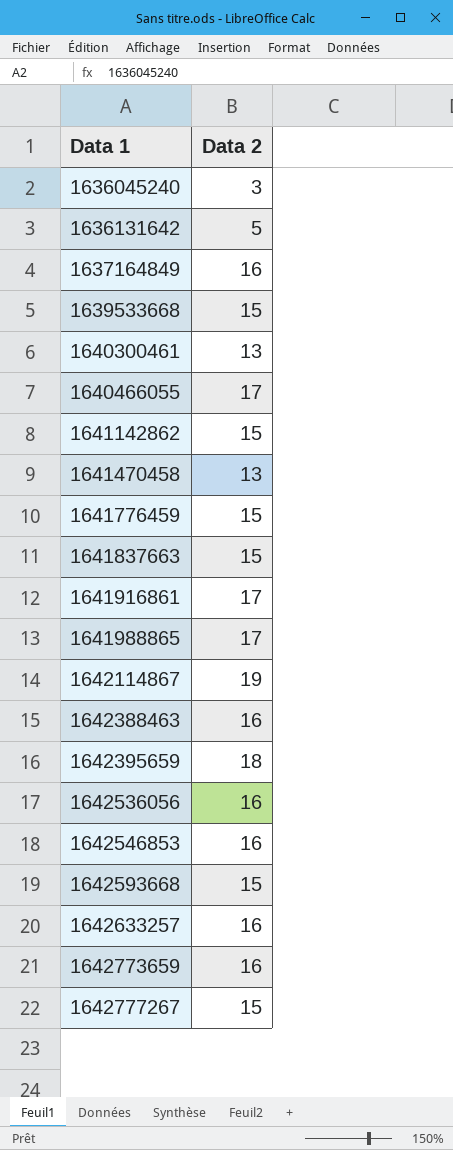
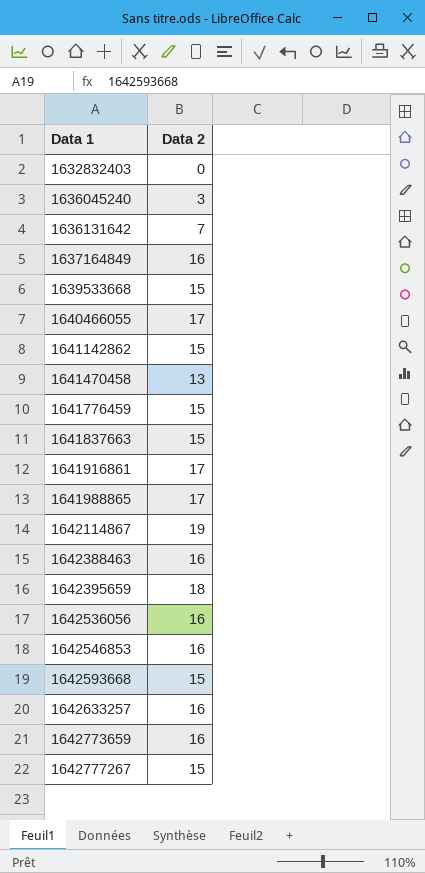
row 1640300461: 13 -> none
row 1632832403: none -> 0
1636131642 | Data 2: 5 -> 7

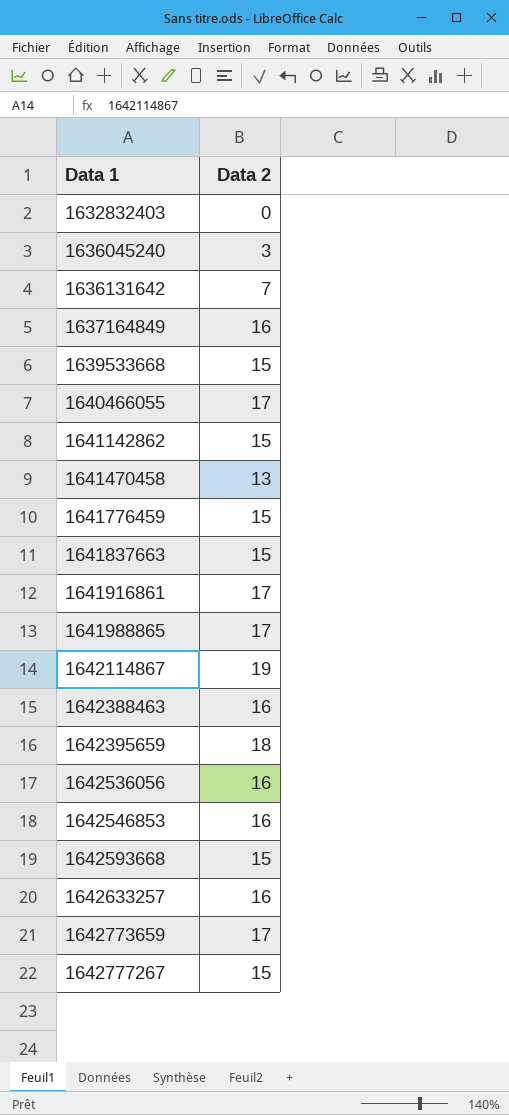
1642773659 | Data 2: 16 -> 17

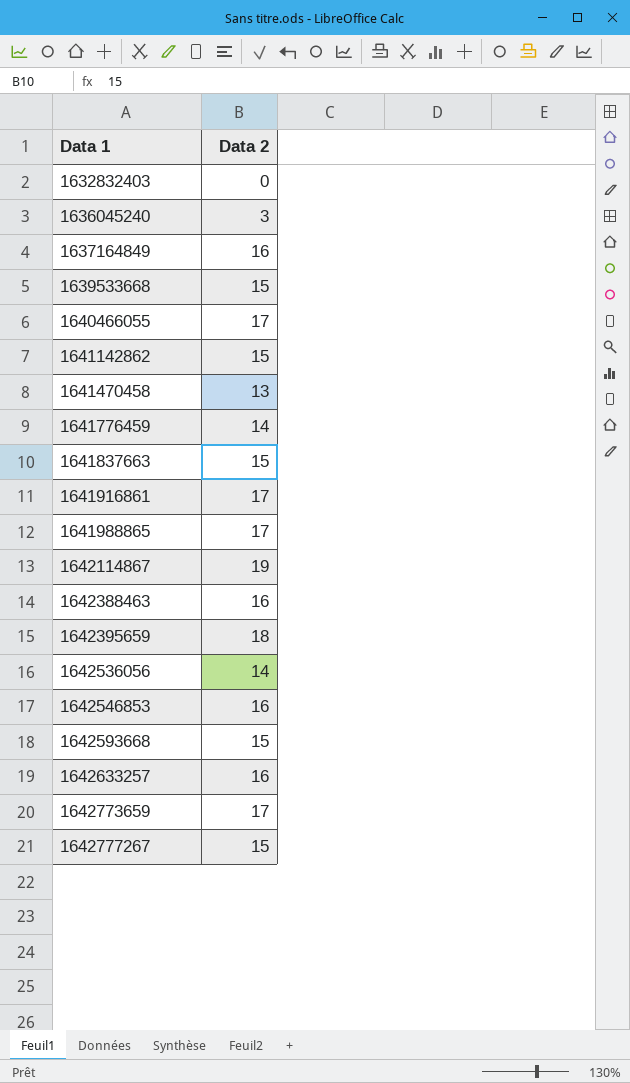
row 1636131642: 7 -> none
1641776459 | Data 2: 15 -> 14
1642536056 | Data 2: 16 -> 14

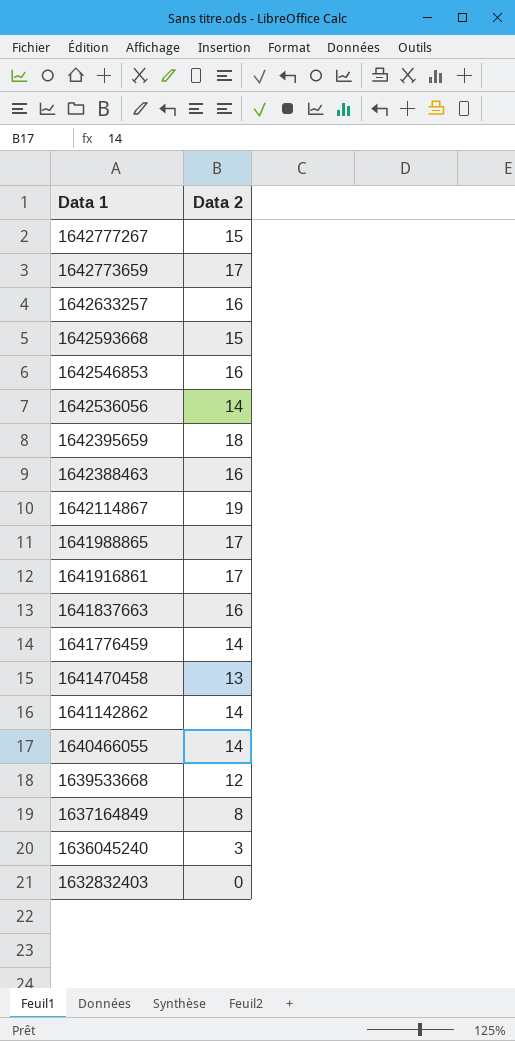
row order: Data 1 ascending -> Data 1 descending
1641837663 | Data 2: 15 -> 16
1641142862 | Data 2: 15 -> 14
1640466055 | Data 2: 17 -> 14
1639533668 | Data 2: 15 -> 12
1637164849 | Data 2: 16 -> 8

